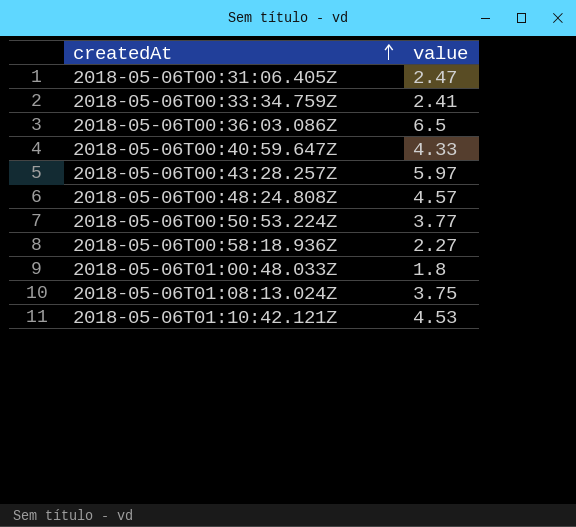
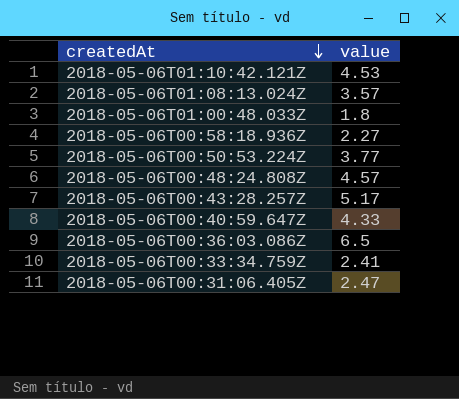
row order: createdAt ascending -> createdAt descending
2018-05-06T01:08:13.024Z | value: 3.75 -> 3.57
2018-05-06T00:43:28.257Z | value: 5.97 -> 5.17

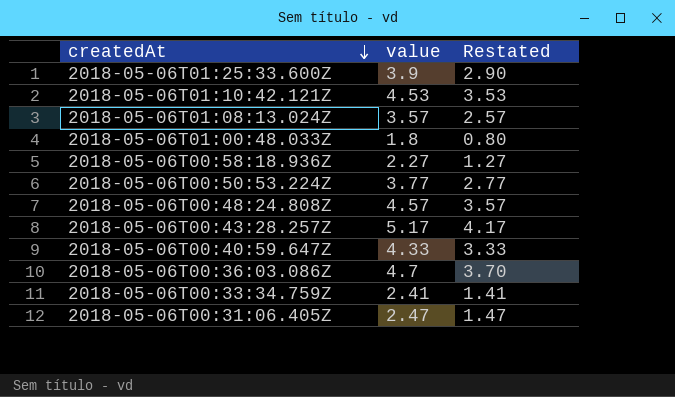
column Restated | formula: none -> [value] - 1
row 2018-05-06T01:25:33.600Z: none -> 3.9 | 2.90
2018-05-06T00:36:03.086Z | value: 6.5 -> 4.7

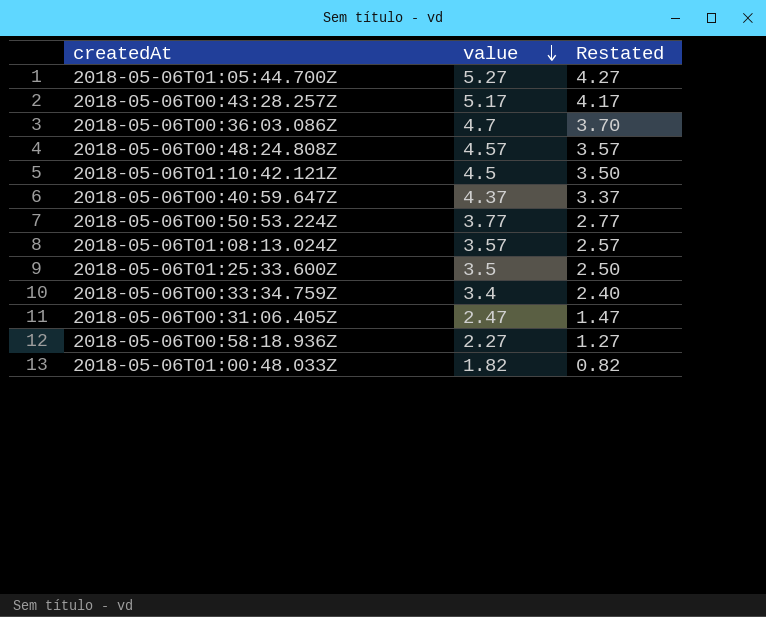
row order: createdAt descending -> value descending
row 2018-05-06T01:05:44.700Z: none -> 5.27 | 4.27
2018-05-06T01:10:42.121Z | value: 4.53 -> 4.5
2018-05-06T01:10:42.121Z | Restated: 3.53 -> 3.50
2018-05-06T00:40:59.647Z | value: 4.33 -> 4.37
2018-05-06T00:40:59.647Z | Restated: 3.33 -> 3.37
2018-05-06T01:25:33.600Z | value: 3.9 -> 3.5
2018-05-06T01:25:33.600Z | Restated: 2.90 -> 2.50
2018-05-06T00:33:34.759Z | value: 2.41 -> 3.4
2018-05-06T00:33:34.759Z | Restated: 1.41 -> 2.40
2018-05-06T01:00:48.033Z | value: 1.8 -> 1.82
2018-05-06T01:00:48.033Z | Restated: 0.80 -> 0.82

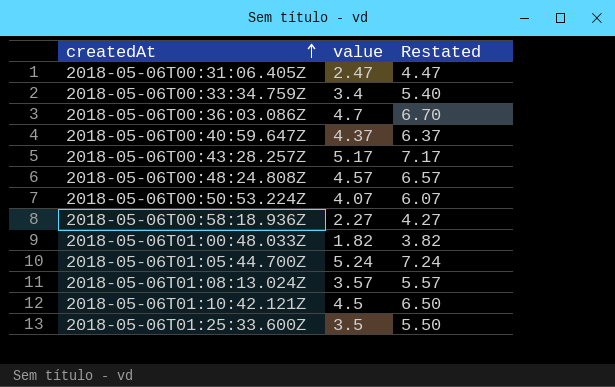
row order: value descending -> createdAt ascending
column Restated | formula: [value] - 1 -> [value] + 2
2018-05-06T00:50:53.224Z | value: 3.77 -> 4.07
2018-05-06T01:05:44.700Z | value: 5.27 -> 5.24

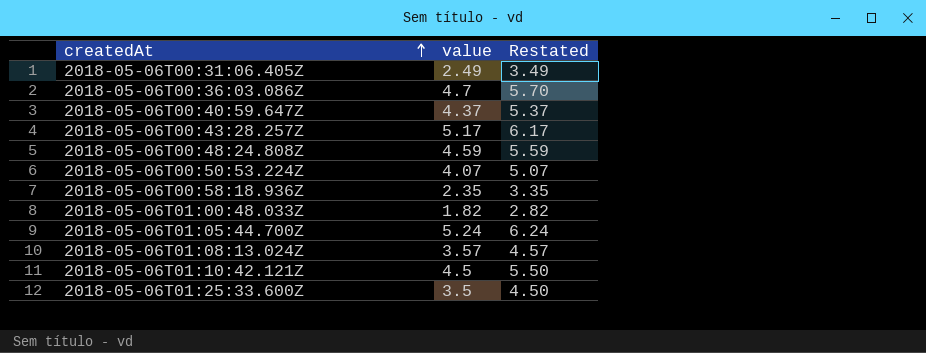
column Restated | formula: [value] + 2 -> [value] + 1
row 2018-05-06T00:33:34.759Z: 3.4 | 5.40 -> none
2018-05-06T00:31:06.405Z | value: 2.47 -> 2.49
2018-05-06T00:48:24.808Z | value: 4.57 -> 4.59
2018-05-06T00:58:18.936Z | value: 2.27 -> 2.35

